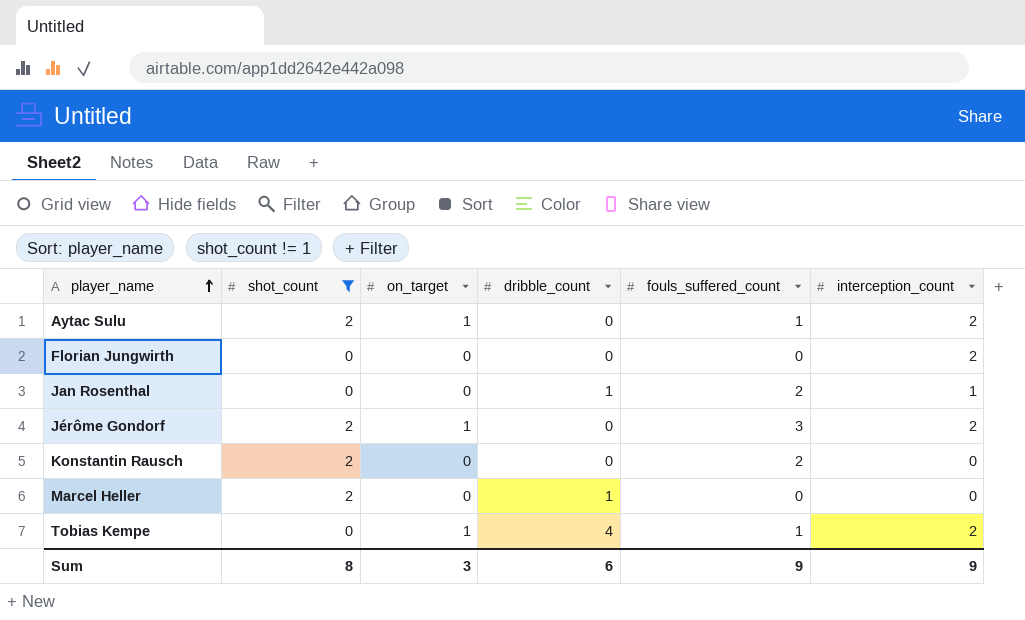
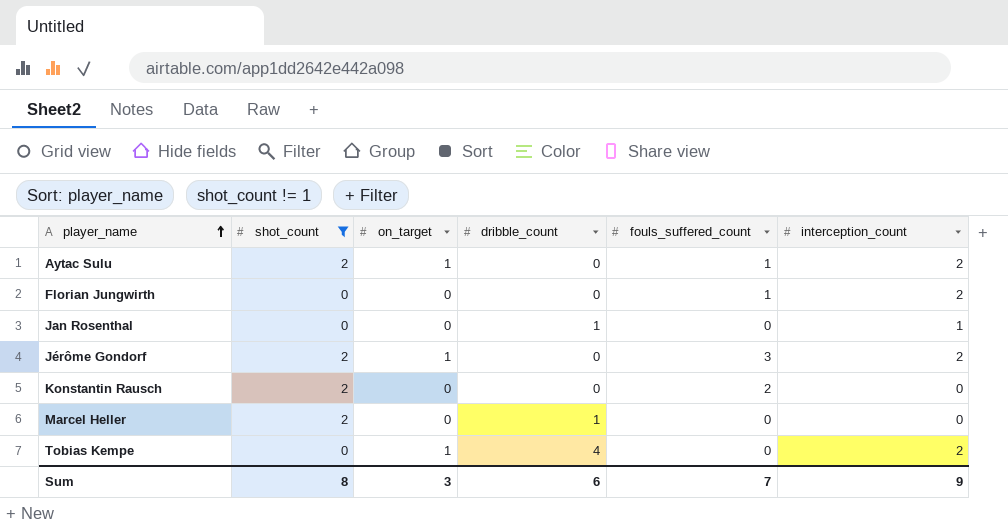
Florian Jungwirth | fouls_suffered_count: 0 -> 1
Jan Rosenthal | fouls_suffered_count: 2 -> 0
Tobias Kempe | fouls_suffered_count: 1 -> 0
Sum | fouls_suffered_count: 9 -> 7

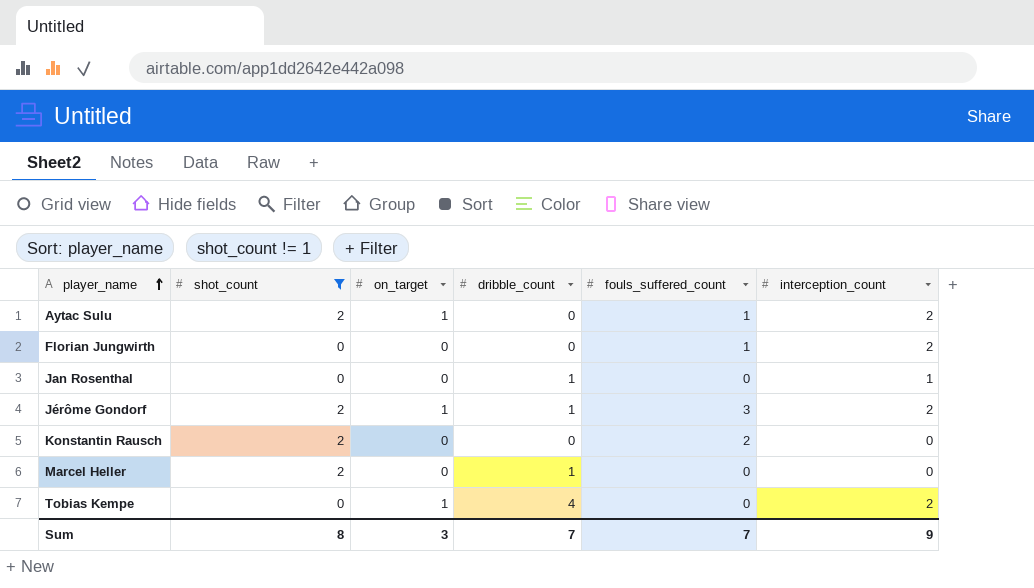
Jérôme Gondorf | dribble_count: 0 -> 1
Sum | dribble_count: 6 -> 7

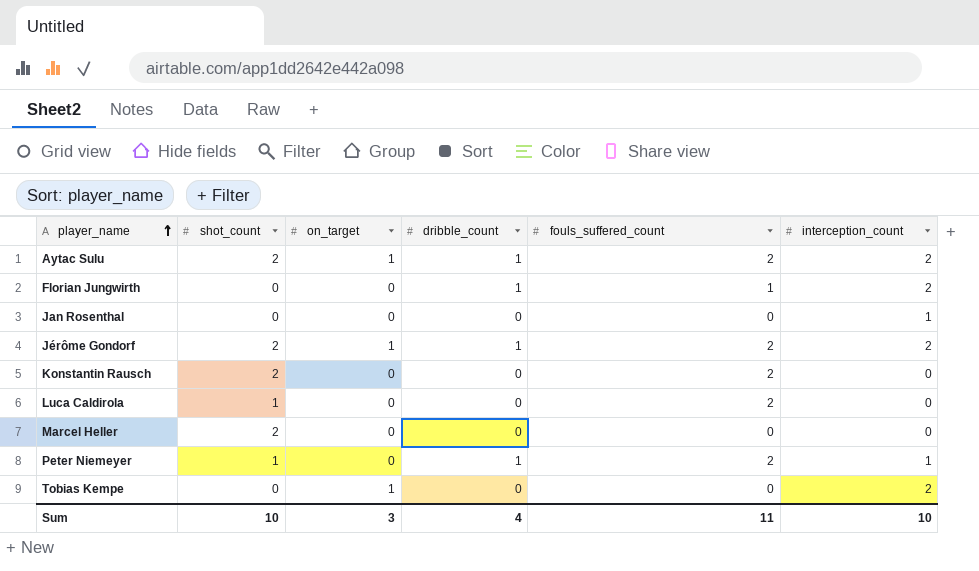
filter: shot_count != 1 -> none
Aytac Sulu | dribble_count: 0 -> 1
Aytac Sulu | fouls_suffered_count: 1 -> 2
Florian Jungwirth | dribble_count: 0 -> 1
Jan Rosenthal | dribble_count: 1 -> 0
Jérôme Gondorf | fouls_suffered_count: 3 -> 2
Marcel Heller | dribble_count: 1 -> 0
Tobias Kempe | dribble_count: 4 -> 0
Sum | shot_count: 8 -> 10
Sum | dribble_count: 7 -> 4
Sum | fouls_suffered_count: 7 -> 11
Sum | interception_count: 9 -> 10

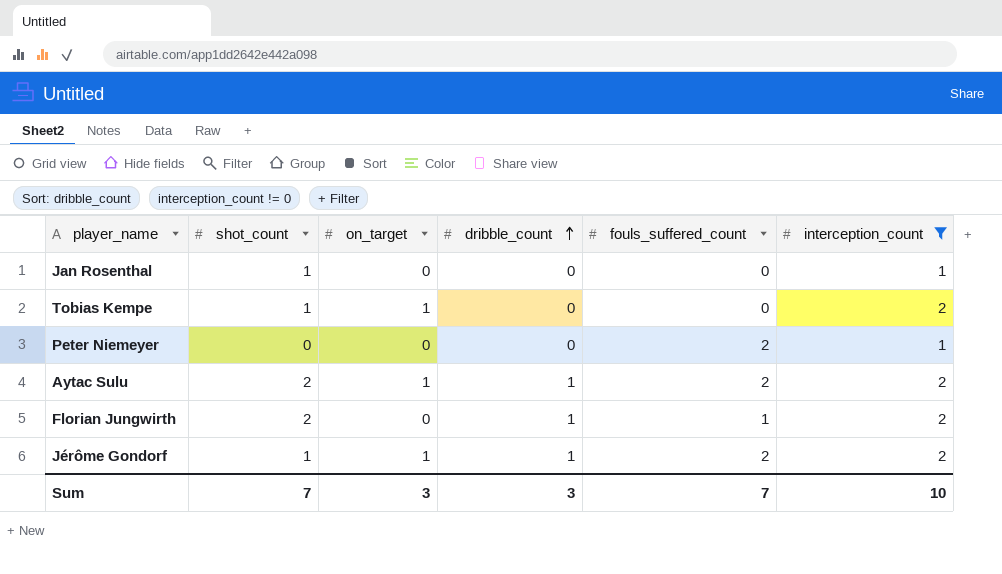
filter: none -> interception_count != 0
row order: player_name ascending -> dribble_count ascending
Jan Rosenthal | shot_count: 0 -> 1
Tobias Kempe | shot_count: 0 -> 1
Peter Niemeyer | shot_count: 1 -> 0
Peter Niemeyer | dribble_count: 1 -> 0
Florian Jungwirth | shot_count: 0 -> 2
Jérôme Gondorf | shot_count: 2 -> 1
Sum | shot_count: 10 -> 7
Sum | dribble_count: 4 -> 3
Sum | fouls_suffered_count: 11 -> 7

